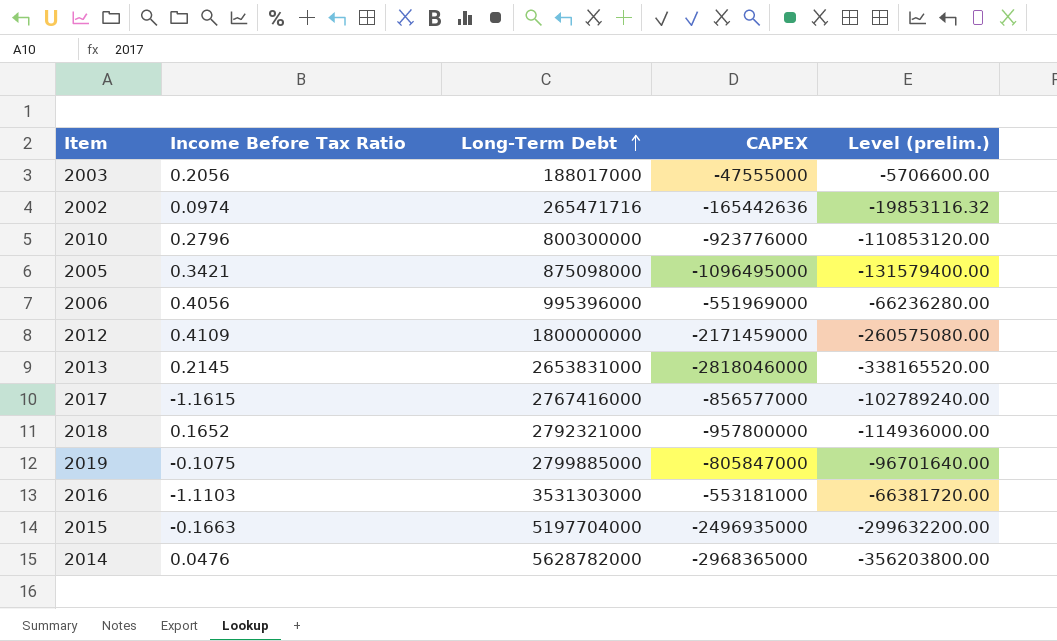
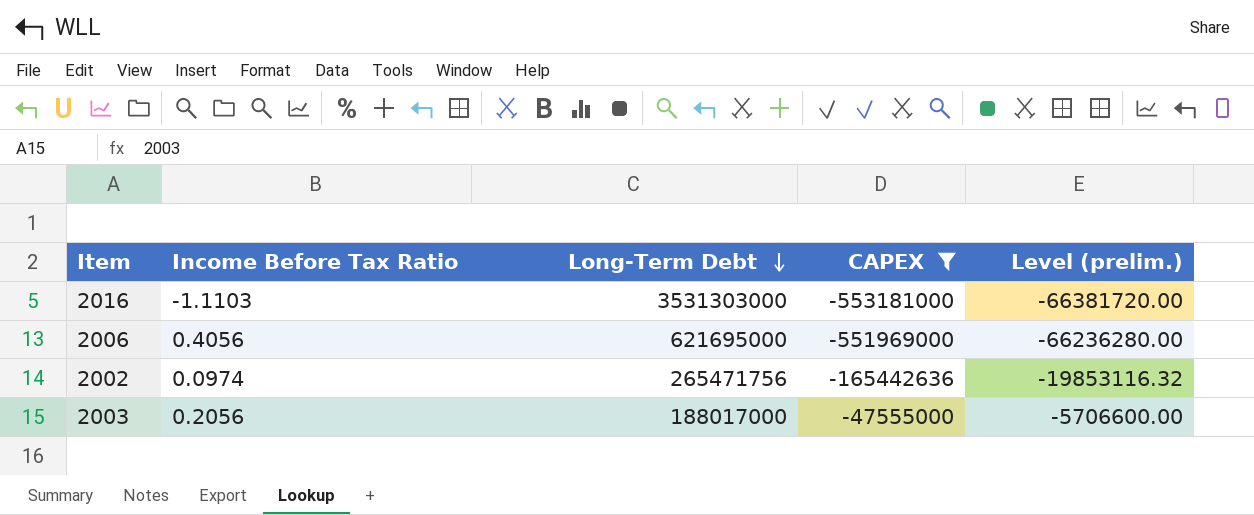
filter: none -> CAPEX >= -553181000
row order: Long-Term Debt ascending -> Long-Term Debt descending
2006 | Long-Term Debt: 995396000 -> 621695000
2002 | Long-Term Debt: 265471716 -> 265471756

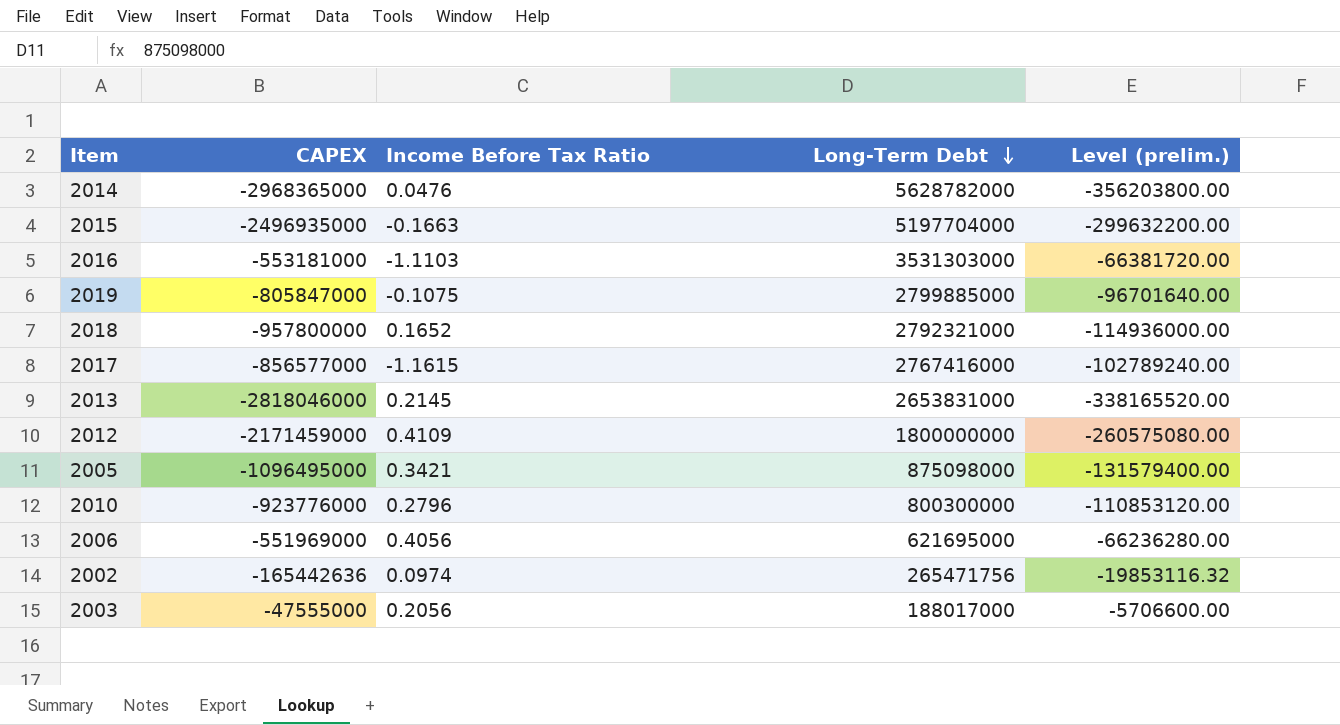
filter: CAPEX >= -553181000 -> none
column CAPEX | position: 4 -> 2

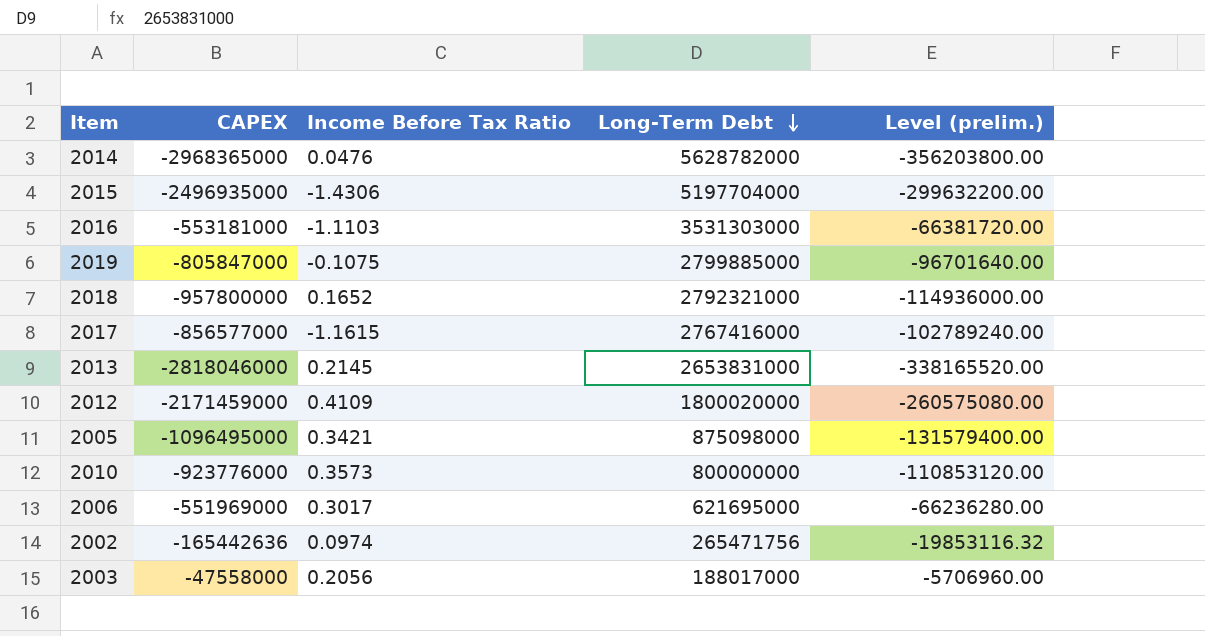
2015 | Income Before Tax Ratio: -0.1663 -> -1.4306
2012 | Long-Term Debt: 1800000000 -> 1800020000
2010 | Income Before Tax Ratio: 0.2796 -> 0.3573
2010 | Long-Term Debt: 800300000 -> 800000000
2006 | Income Before Tax Ratio: 0.4056 -> 0.3017
2003 | CAPEX: -47555000 -> -47558000
2003 | Level (prelim.): -5706600.00 -> -5706960.00

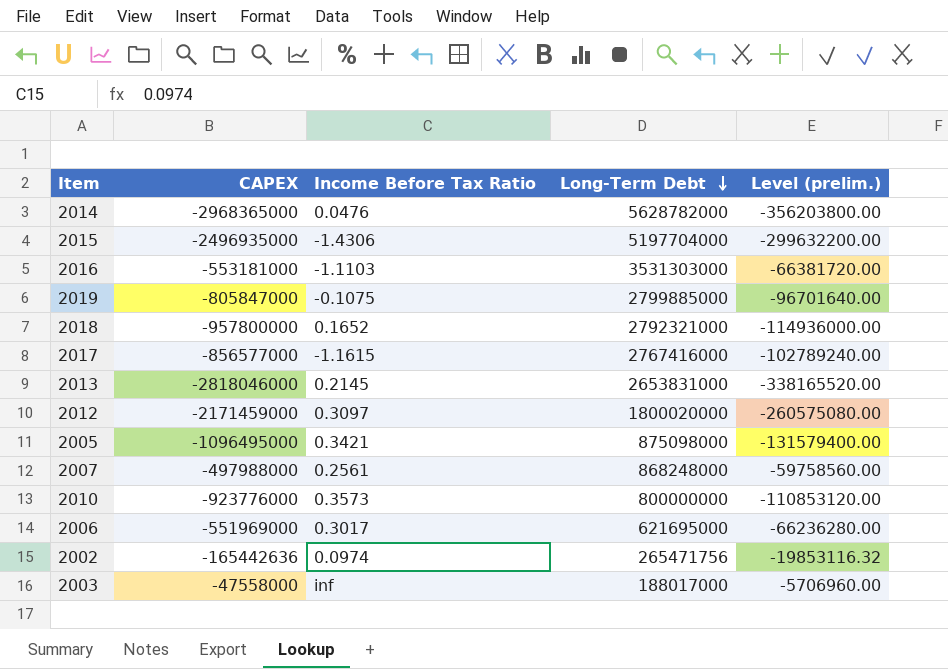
2012 | Income Before Tax Ratio: 0.4109 -> 0.3097
row 2007: none -> -497988000 | 0.2561 | 868248000 | -59758560.00
2003 | Income Before Tax Ratio: 0.2056 -> inf

